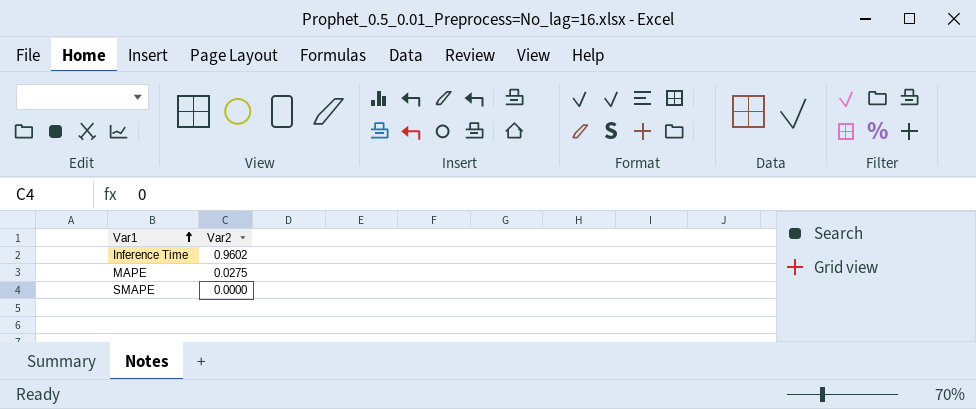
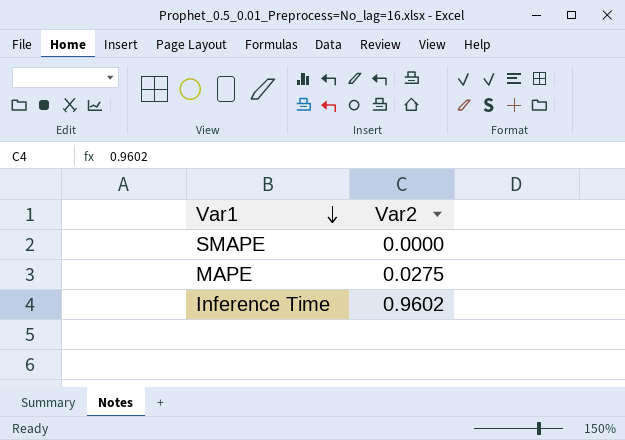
row order: Var1 ascending -> Var1 descending

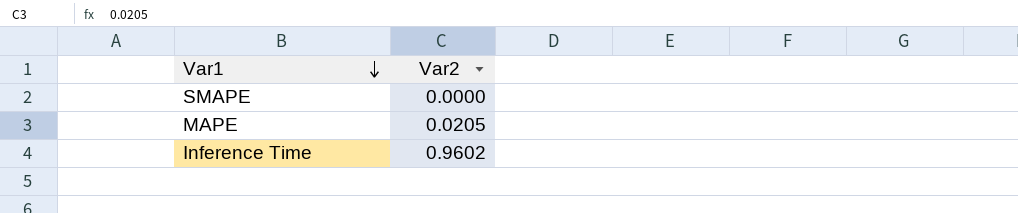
MAPE | Var2: 0.0275 -> 0.0205

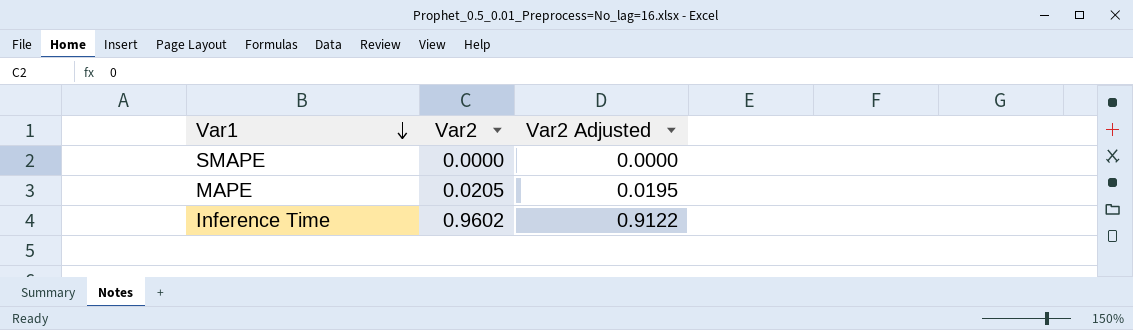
column Var2 Adjusted | formula: none -> [Var2] * 0.95

